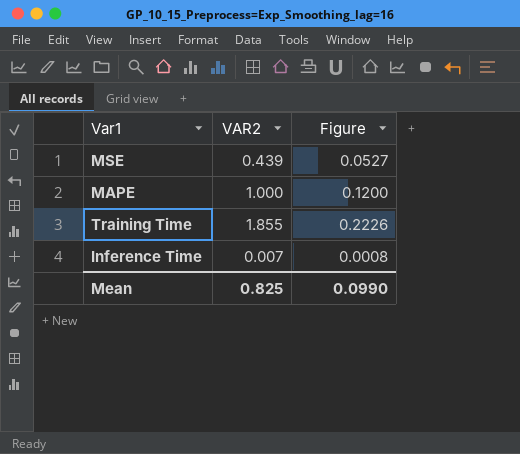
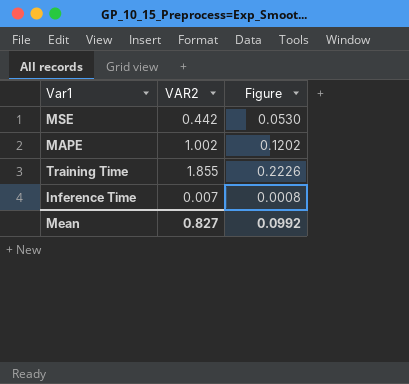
MSE | VAR2: 0.439 -> 0.442
MSE | Figure: 0.0527 -> 0.0530
MAPE | VAR2: 1.000 -> 1.002
MAPE | Figure: 0.1200 -> 0.1202
Mean | VAR2: 0.825 -> 0.827
Mean | Figure: 0.0990 -> 0.0992

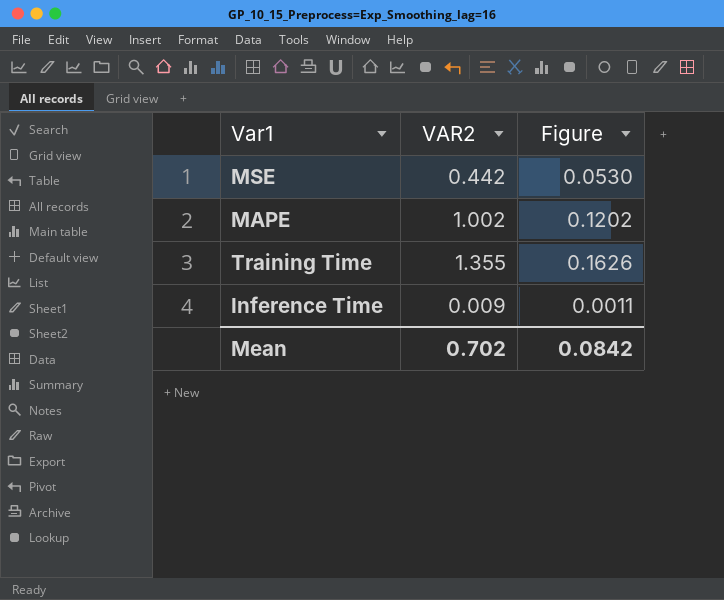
Training Time | VAR2: 1.855 -> 1.355
Training Time | Figure: 0.2226 -> 0.1626
Inference Time | VAR2: 0.007 -> 0.009
Inference Time | Figure: 0.0008 -> 0.0011
Mean | VAR2: 0.827 -> 0.702
Mean | Figure: 0.0992 -> 0.0842

